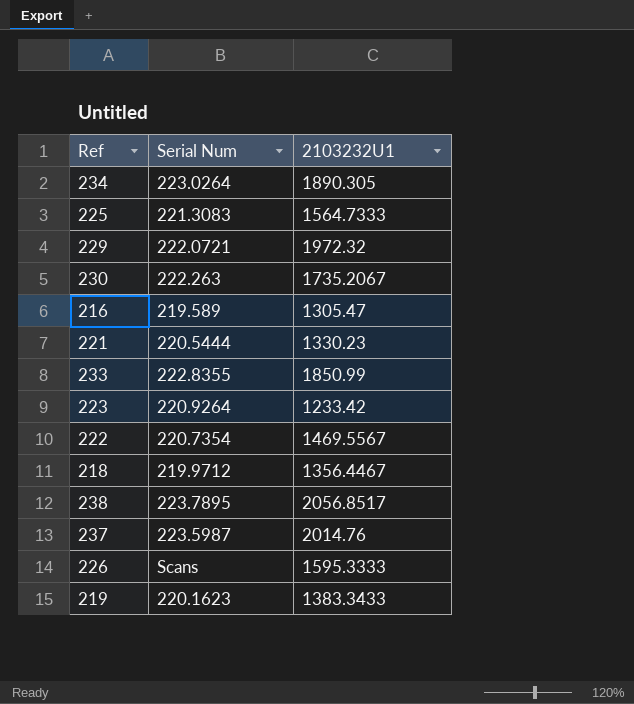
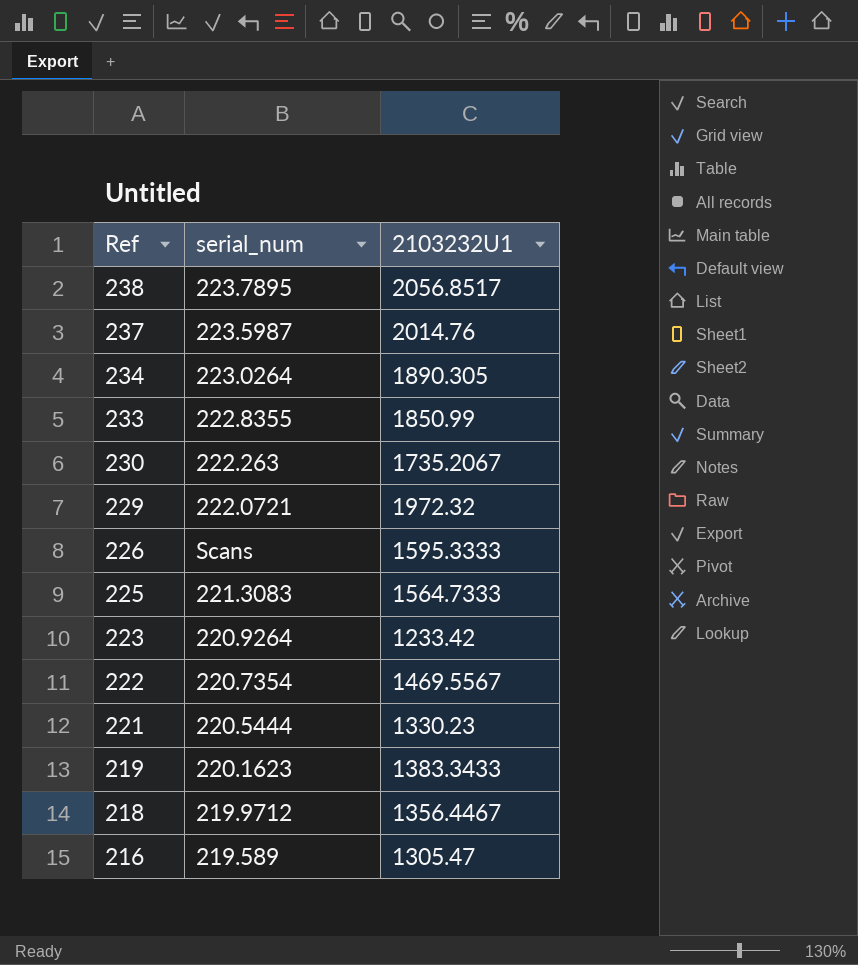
row order: none -> Ref descending
column name: Serial Num -> serial_num

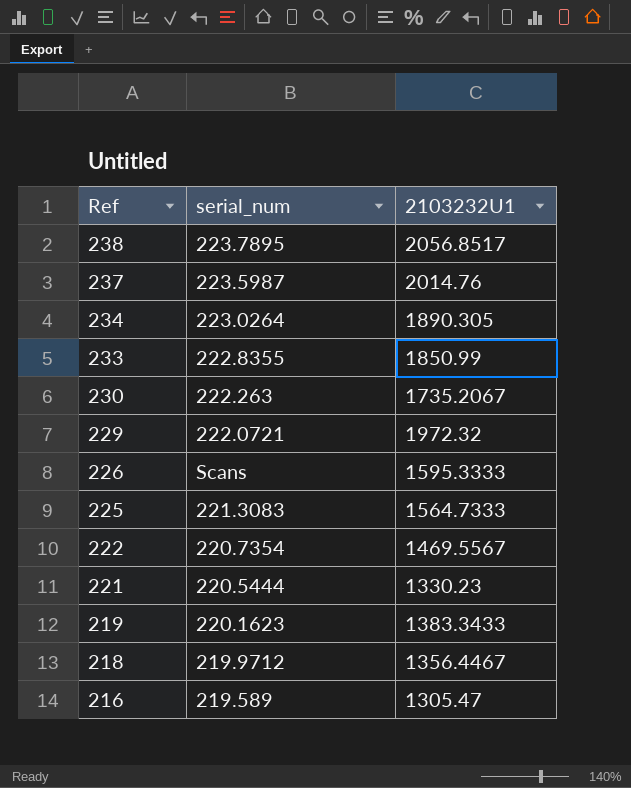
row 223: 220.9264 | 1233.42 -> none

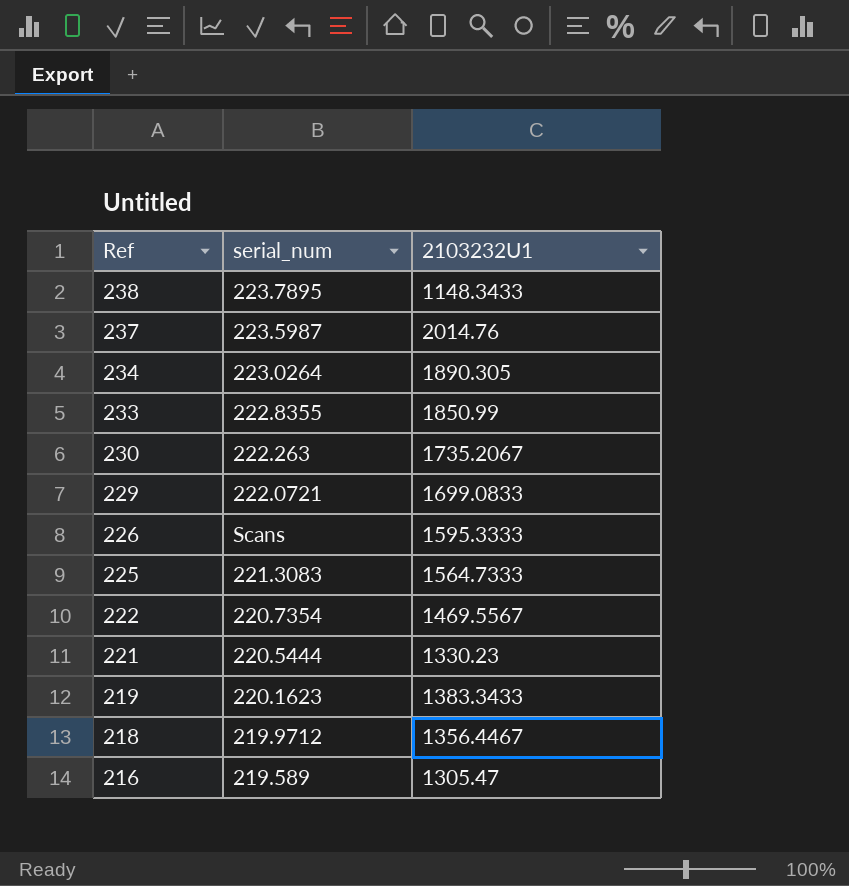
238 | 2103232U1: 2056.8517 -> 1148.3433
229 | 2103232U1: 1972.32 -> 1699.0833

